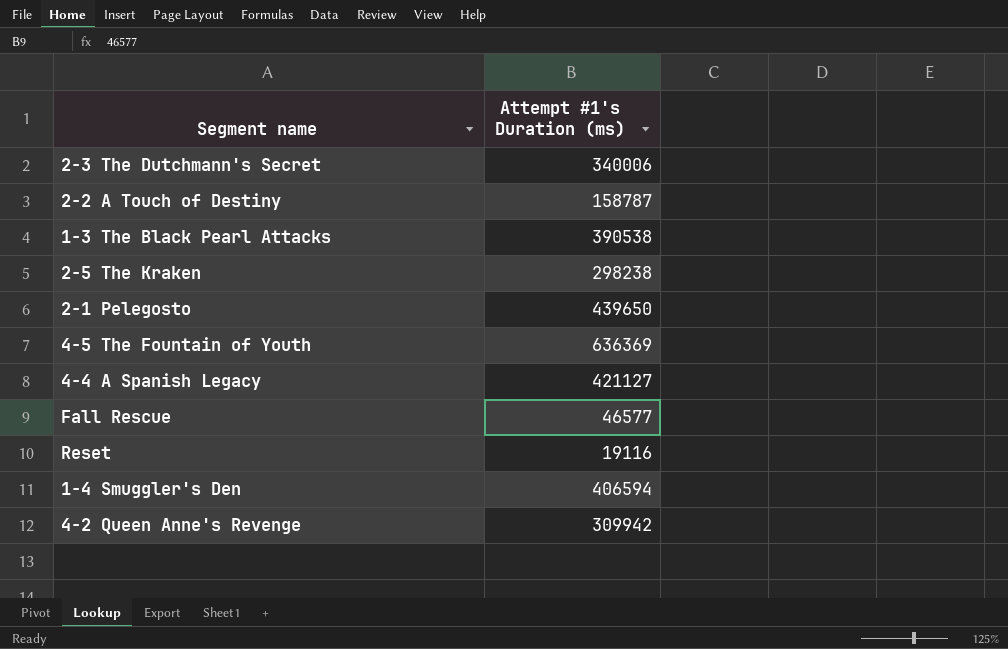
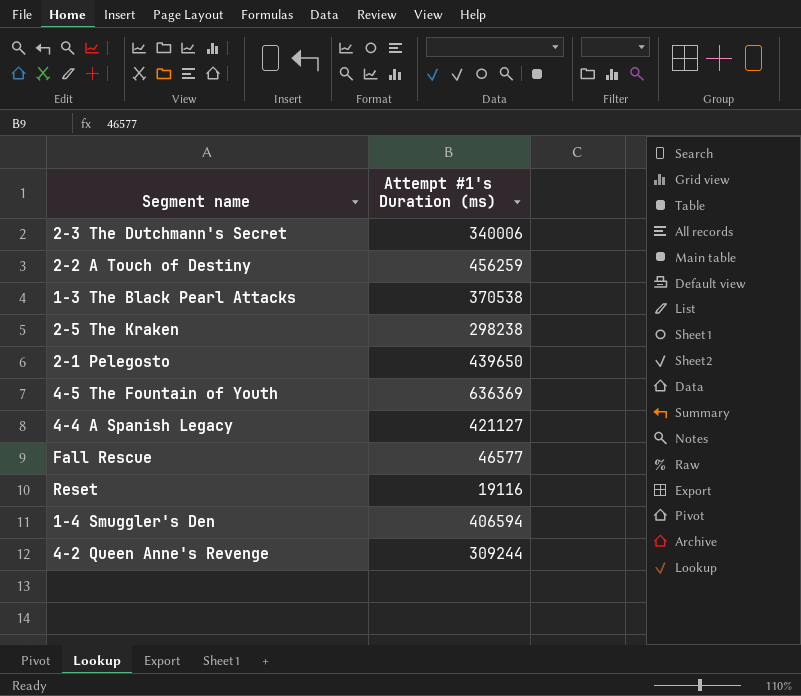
2-2 A Touch of Destiny | Attempt #1's Duration (ms): 158787 -> 456259
1-3 The Black Pearl Attacks | Attempt #1's Duration (ms): 390538 -> 370538
4-2 Queen Anne's Revenge | Attempt #1's Duration (ms): 309942 -> 309244

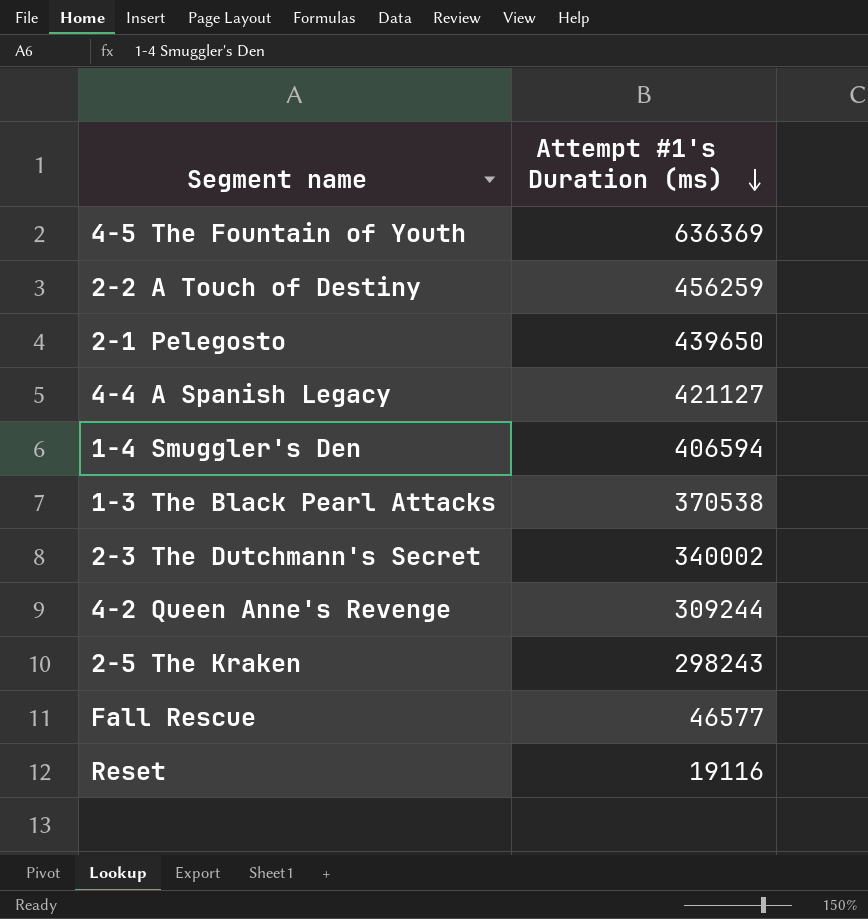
row order: none -> Attempt #1's Duration (ms) descending
2-3 The Dutchmann's Secret | Attempt #1's Duration (ms): 340006 -> 340002
2-5 The Kraken | Attempt #1's Duration (ms): 298238 -> 298243

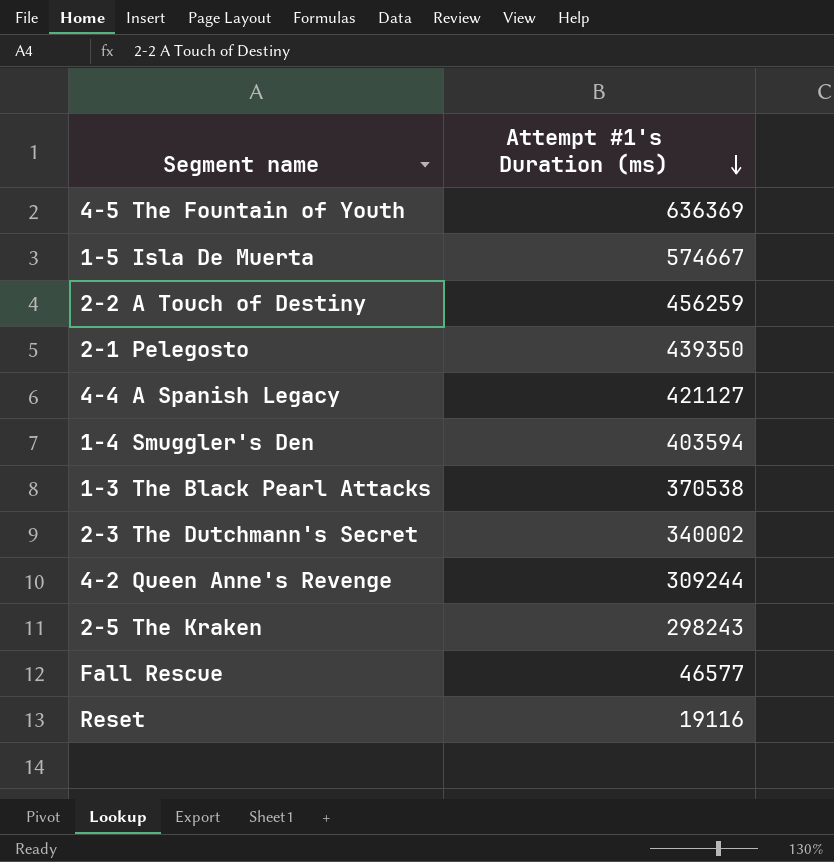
row 1-5 Isla De Muerta: none -> 574667
2-1 Pelegosto | Attempt #1's Duration (ms): 439650 -> 439350
1-4 Smuggler's Den | Attempt #1's Duration (ms): 406594 -> 403594

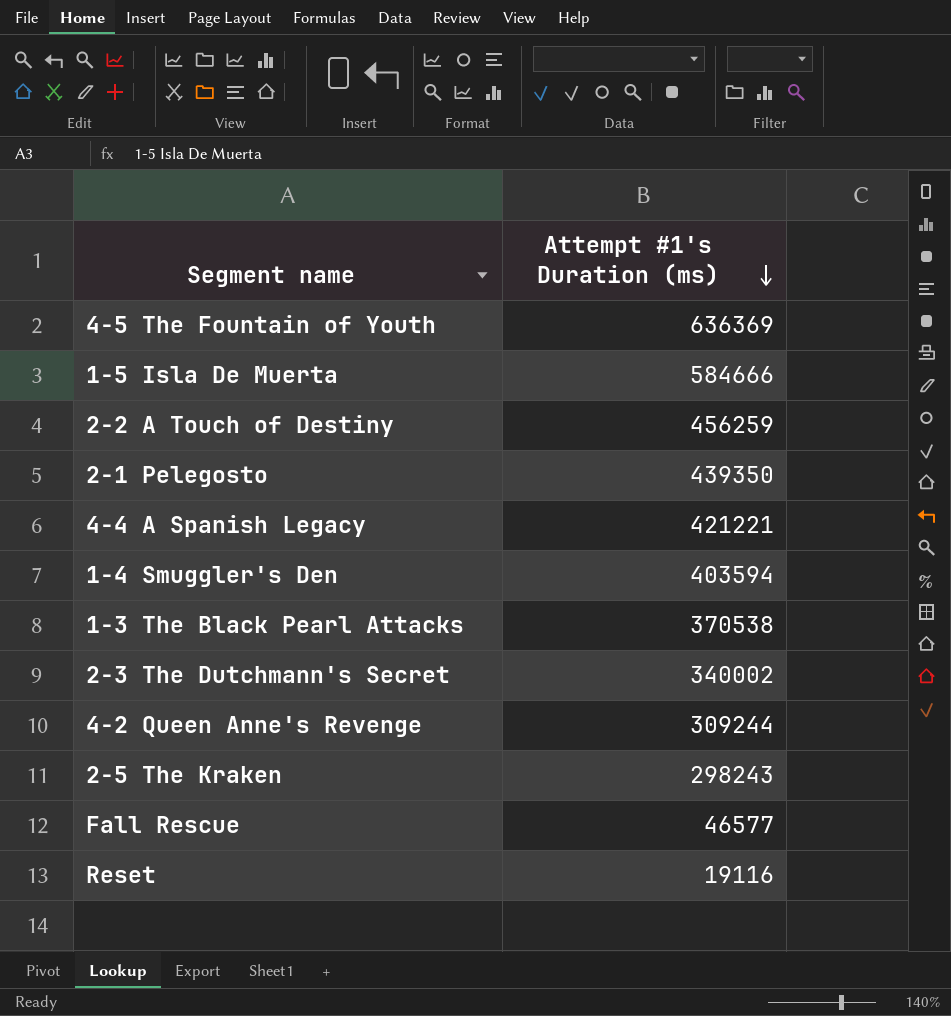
1-5 Isla De Muerta | Attempt #1's Duration (ms): 574667 -> 584666
4-4 A Spanish Legacy | Attempt #1's Duration (ms): 421127 -> 421221

